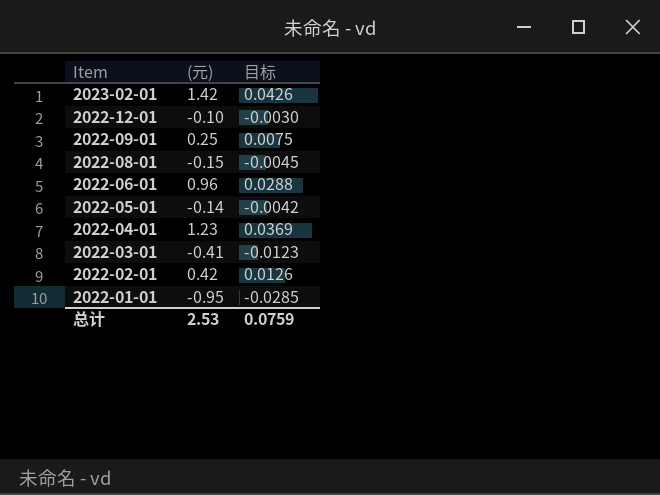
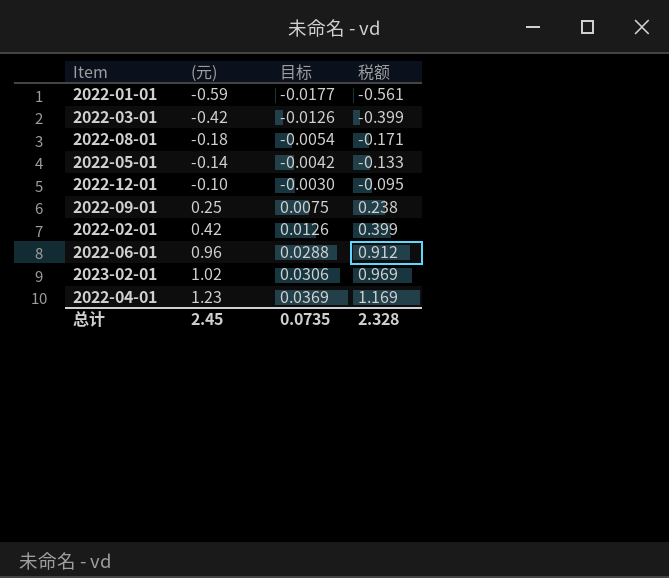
row order: Item descending -> (元) ascending
column 税额 | formula: none -> [(元)] * 0.95
2022-01-01 | (元): -0.95 -> -0.59
2022-01-01 | 目标: -0.0285 -> -0.0177
2022-03-01 | (元): -0.41 -> -0.42
2022-03-01 | 目标: -0.0123 -> -0.0126
2022-08-01 | (元): -0.15 -> -0.18
2022-08-01 | 目标: -0.0045 -> -0.0054
2023-02-01 | (元): 1.42 -> 1.02
2023-02-01 | 目标: 0.0426 -> 0.0306
总计 | (元): 2.53 -> 2.45
总计 | 目标: 0.0759 -> 0.0735

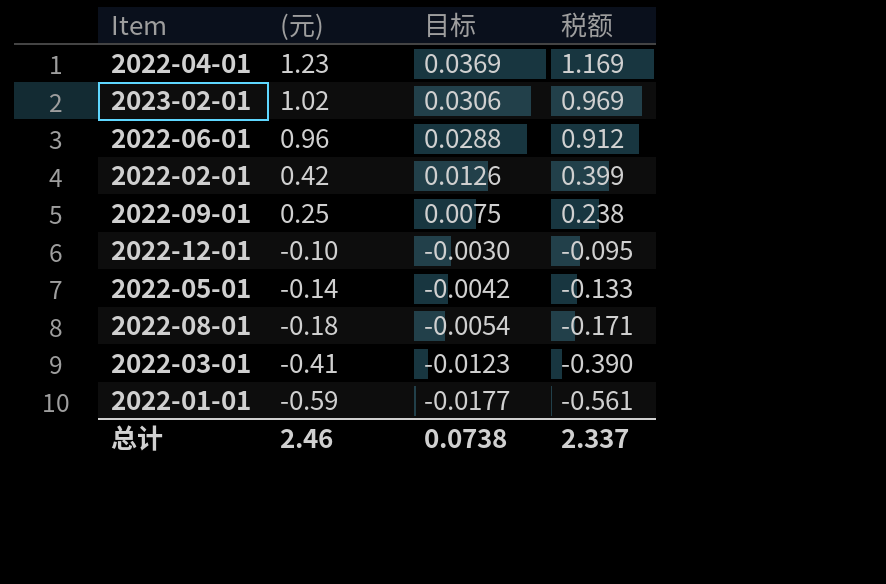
row order: (元) ascending -> (元) descending
2022-03-01 | (元): -0.42 -> -0.41
2022-03-01 | 目标: -0.0126 -> -0.0123
2022-03-01 | 税额: -0.399 -> -0.390
总计 | (元): 2.45 -> 2.46
总计 | 目标: 0.0735 -> 0.0738
总计 | 税额: 2.328 -> 2.337

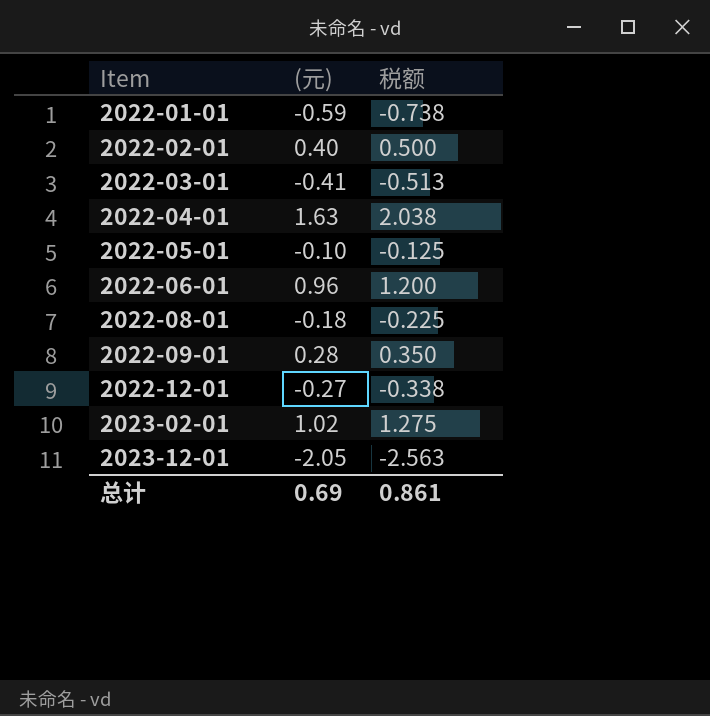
row order: (元) descending -> Item ascending
column 目标 | formula: [(元)] * 0.03 -> none
column 税额 | formula: [(元)] * 0.95 -> [(元)] * 1.25
2022-02-01 | (元): 0.42 -> 0.40
2022-04-01 | (元): 1.23 -> 1.63
2022-05-01 | (元): -0.14 -> -0.10
2022-09-01 | (元): 0.25 -> 0.28
2022-12-01 | (元): -0.10 -> -0.27
row 2023-12-01: none -> -2.05 | -2.563
总计 | (元): 2.46 -> 0.69
总计 | 税额: 2.337 -> 0.861

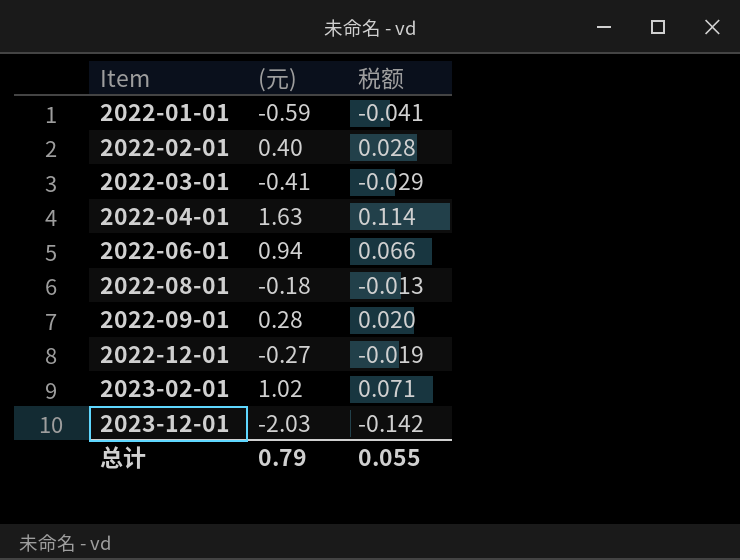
column 税额 | formula: [(元)] * 1.25 -> [(元)] * 0.07
row 2022-05-01: -0.10 | -0.125 -> none
2022-06-01 | (元): 0.96 -> 0.94
2023-12-01 | (元): -2.05 -> -2.03
总计 | (元): 0.69 -> 0.79
总计 | 税额: 0.861 -> 0.055

